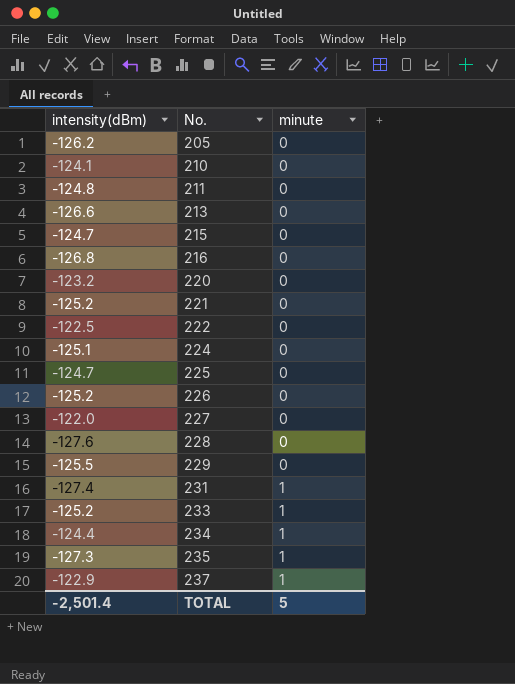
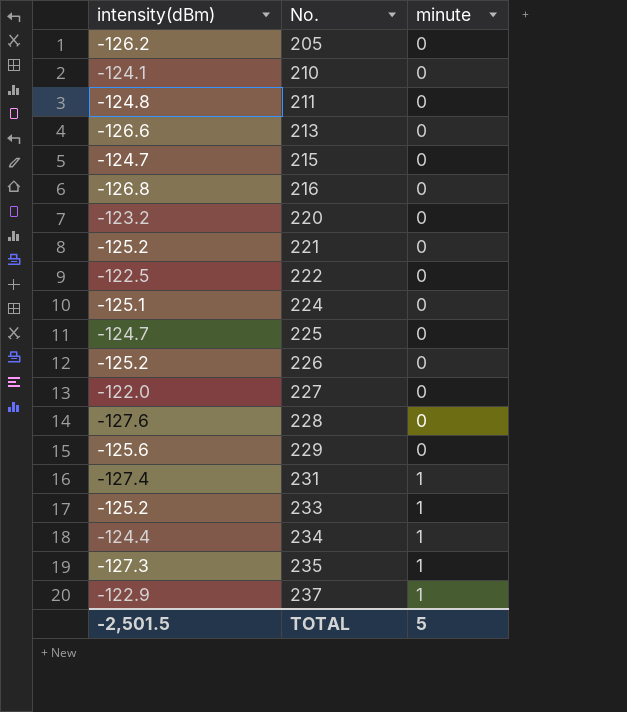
229 | intensity(dBm): -125.5 -> -125.6
TOTAL | intensity(dBm): -2,501.4 -> -2,501.5

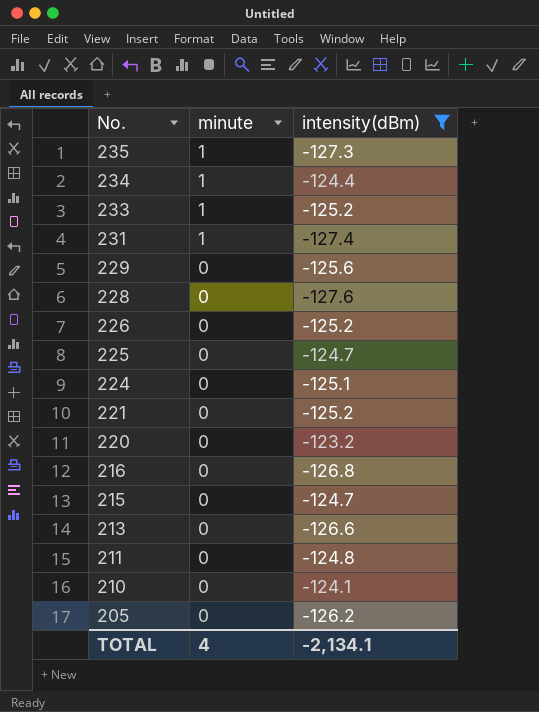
filter: none -> intensity(dBm) <= -123.2
row order: No. ascending -> No. descending
column intensity(dBm) | position: 1 -> 3
TOTAL | minute: 5 -> 4
TOTAL | intensity(dBm): -2,501.5 -> -2,134.1

